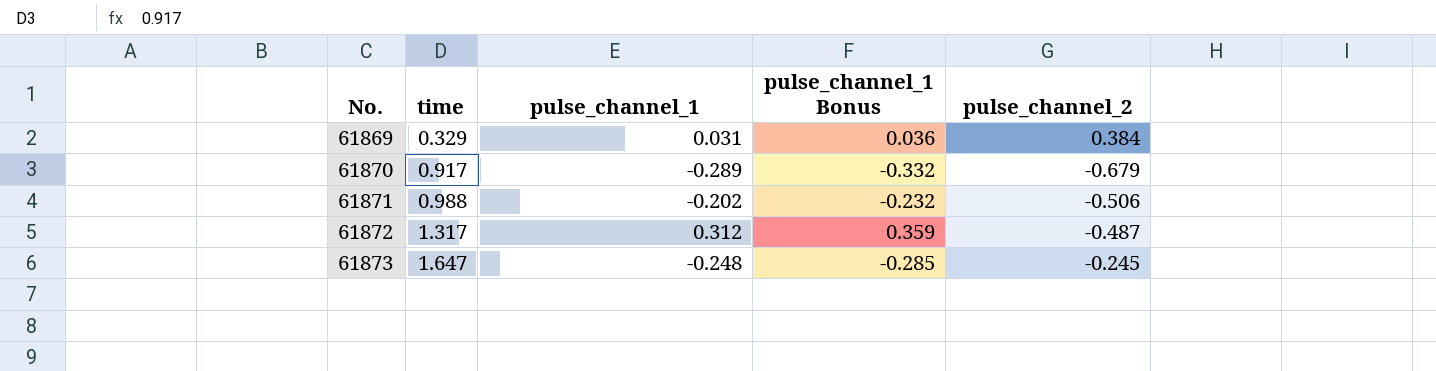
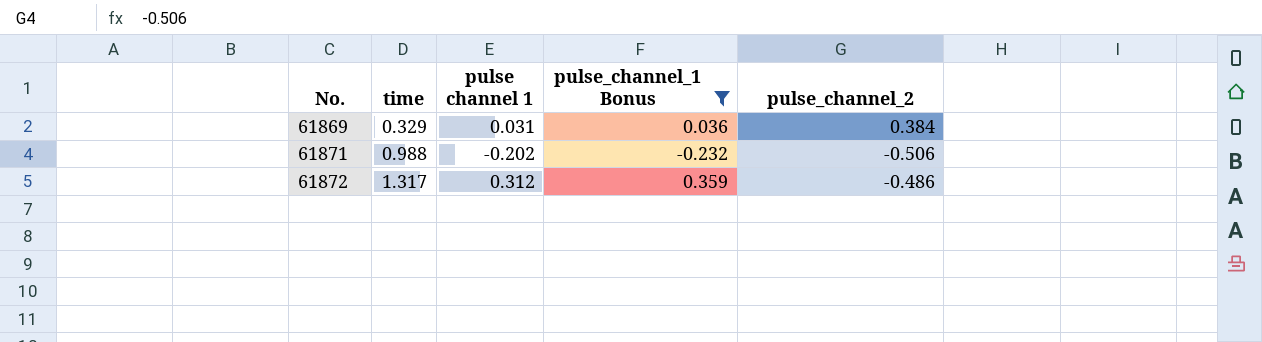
filter: none -> pulse_channel_1 Bonus >= -0.232
column name: pulse_channel_1 -> pulse channel 1
61872 | pulse_channel_2: -0.487 -> -0.486

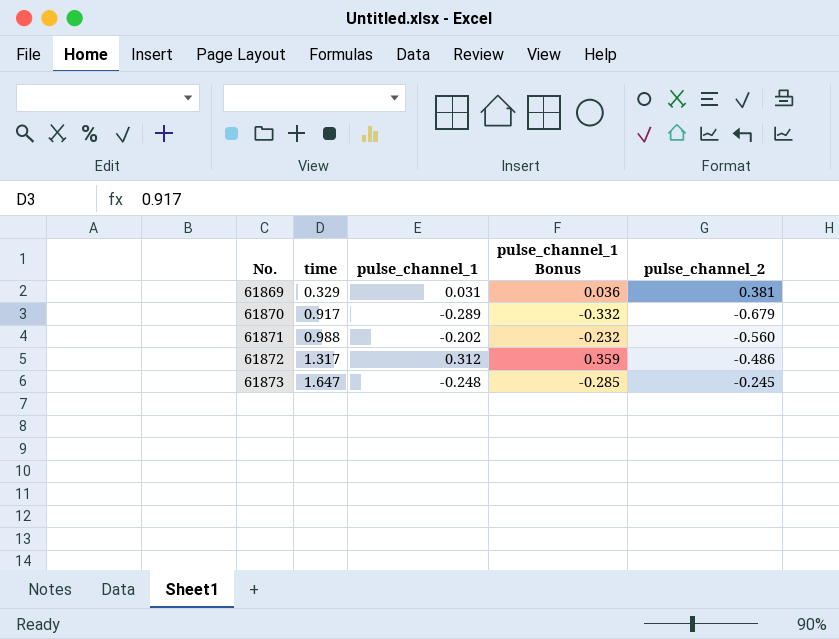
filter: pulse_channel_1 Bonus >= -0.232 -> none
column name: pulse channel 1 -> pulse_channel_1
61869 | pulse_channel_2: 0.384 -> 0.381
61871 | pulse_channel_2: -0.506 -> -0.560

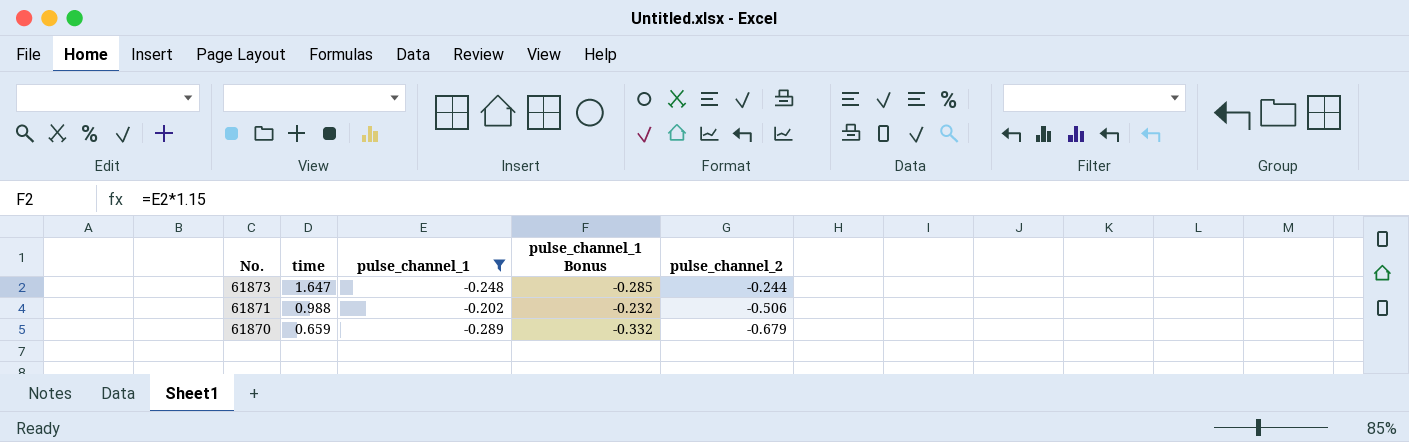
filter: none -> pulse_channel_1 <= -0.202
row order: No. ascending -> No. descending
61873 | pulse_channel_2: -0.245 -> -0.244
61871 | pulse_channel_2: -0.560 -> -0.506
61870 | time: 0.917 -> 0.659

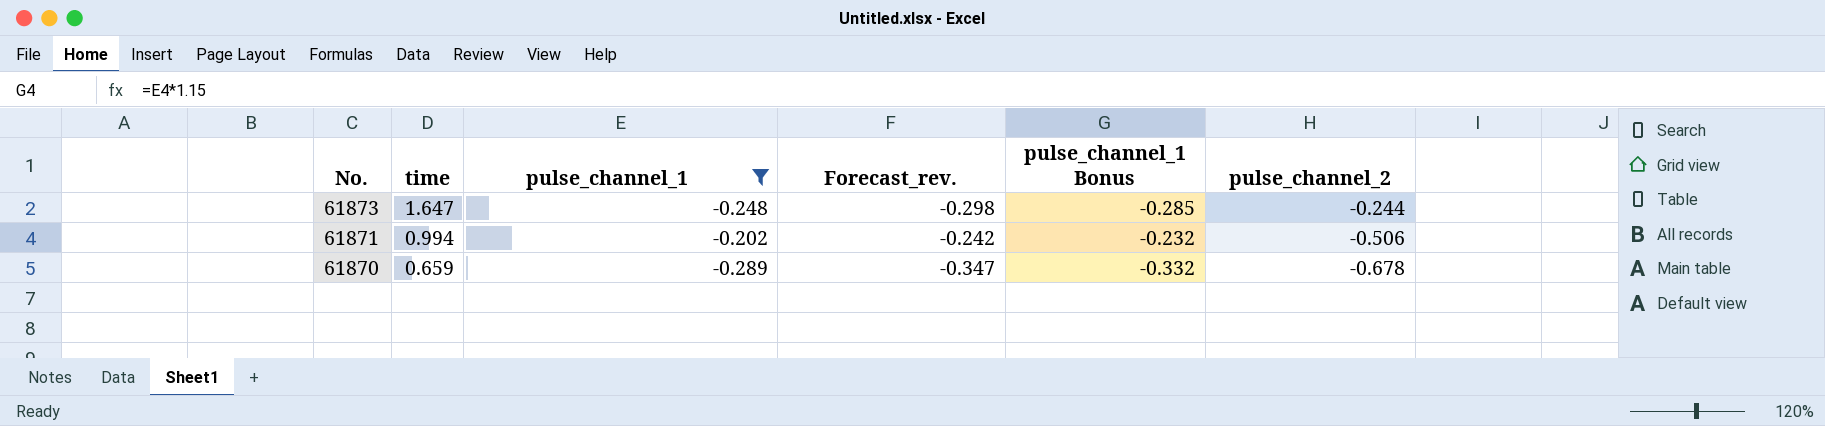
column Forecast_rev. | formula: none -> [pulse_channel_1] * 1.2
61871 | time: 0.988 -> 0.994
61870 | pulse_channel_2: -0.679 -> -0.678

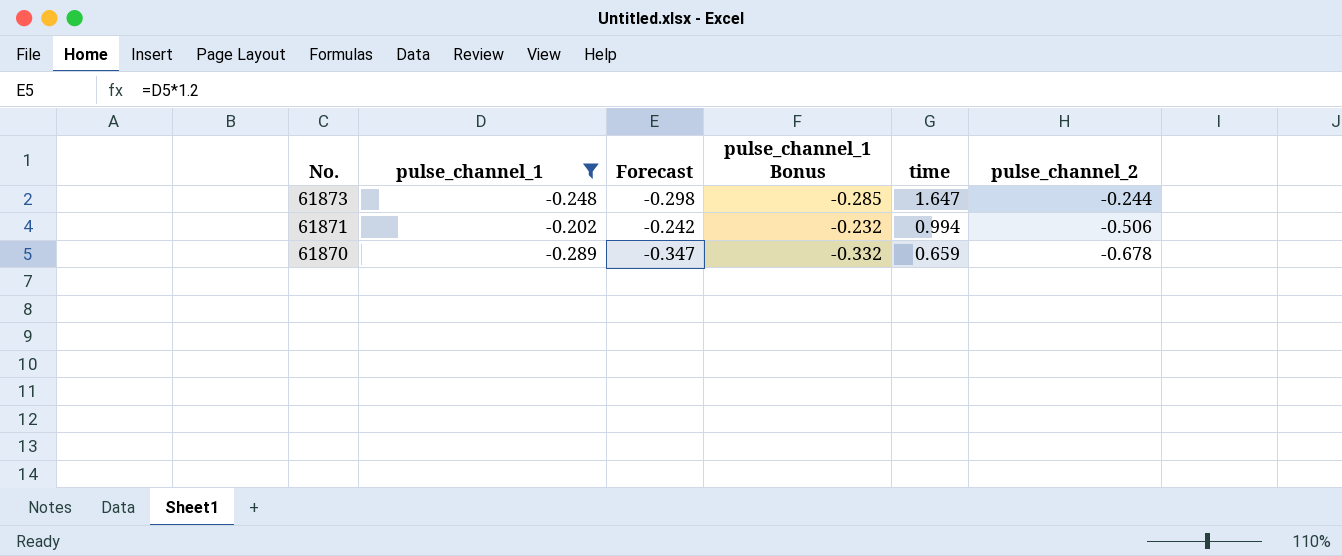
column name: Forecast_rev. -> Forecast
column time | position: 2 -> 5

